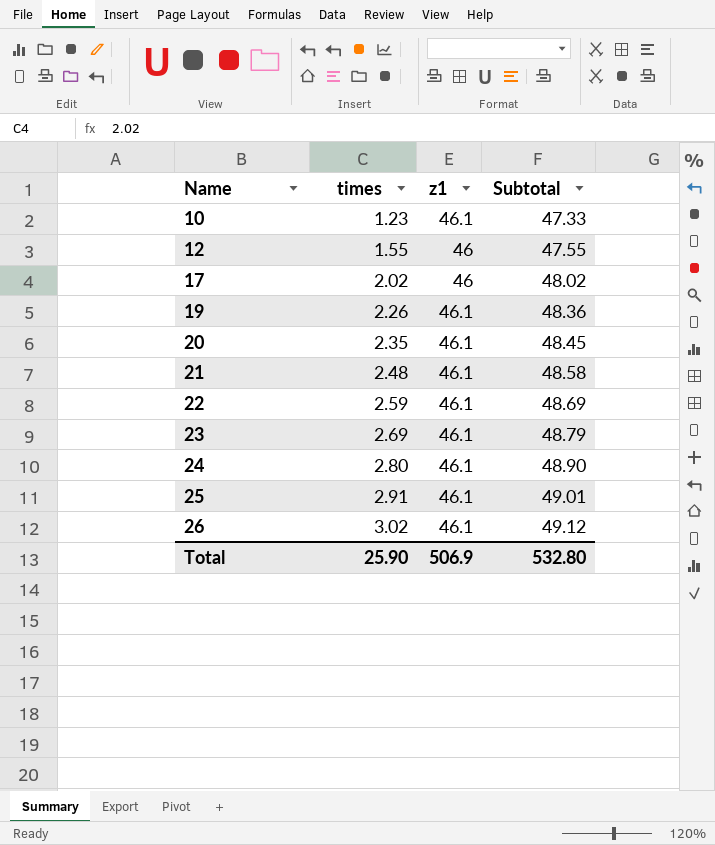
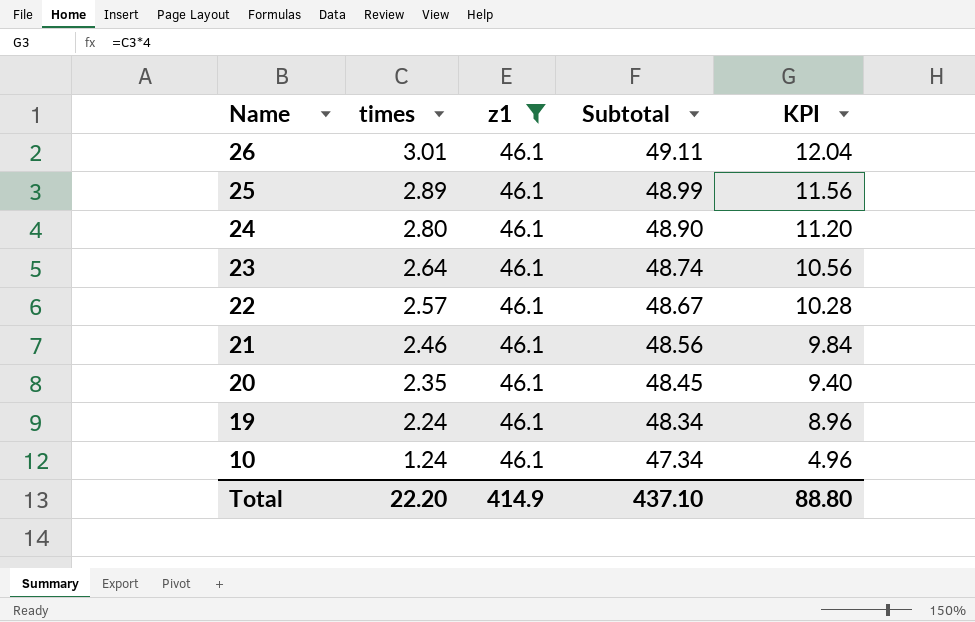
filter: none -> z1 = 46.1
row order: Name ascending -> Name descending
column KPI | formula: none -> [times] * 4
26 | times: 3.02 -> 3.01
26 | Subtotal: 49.12 -> 49.11
25 | times: 2.91 -> 2.89
25 | Subtotal: 49.01 -> 48.99
23 | times: 2.69 -> 2.64
23 | Subtotal: 48.79 -> 48.74
22 | times: 2.59 -> 2.57
22 | Subtotal: 48.69 -> 48.67
21 | times: 2.48 -> 2.46
21 | Subtotal: 48.58 -> 48.56
19 | times: 2.26 -> 2.24
19 | Subtotal: 48.36 -> 48.34
10 | times: 1.23 -> 1.24
10 | Subtotal: 47.33 -> 47.34
Total | times: 25.90 -> 22.20
Total | z1: 506.9 -> 414.9
Total | Subtotal: 532.80 -> 437.10

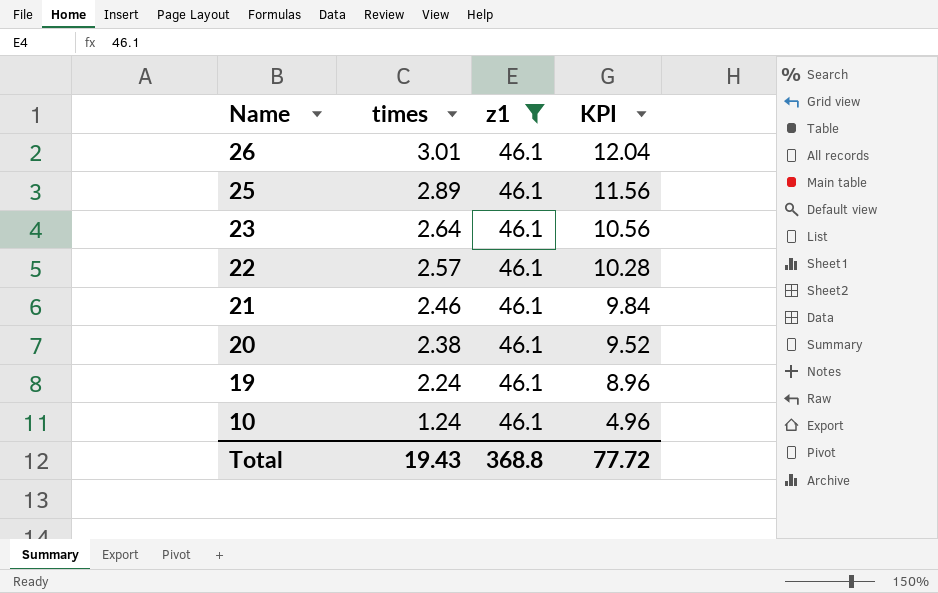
column Subtotal | formula: [times] + [z1] -> none
row 24: 2.80 | 46.1 | 48.90 | 11.20 -> none
20 | times: 2.35 -> 2.38
20 | KPI: 9.40 -> 9.52
Total | times: 22.20 -> 19.43
Total | z1: 414.9 -> 368.8
Total | KPI: 88.80 -> 77.72

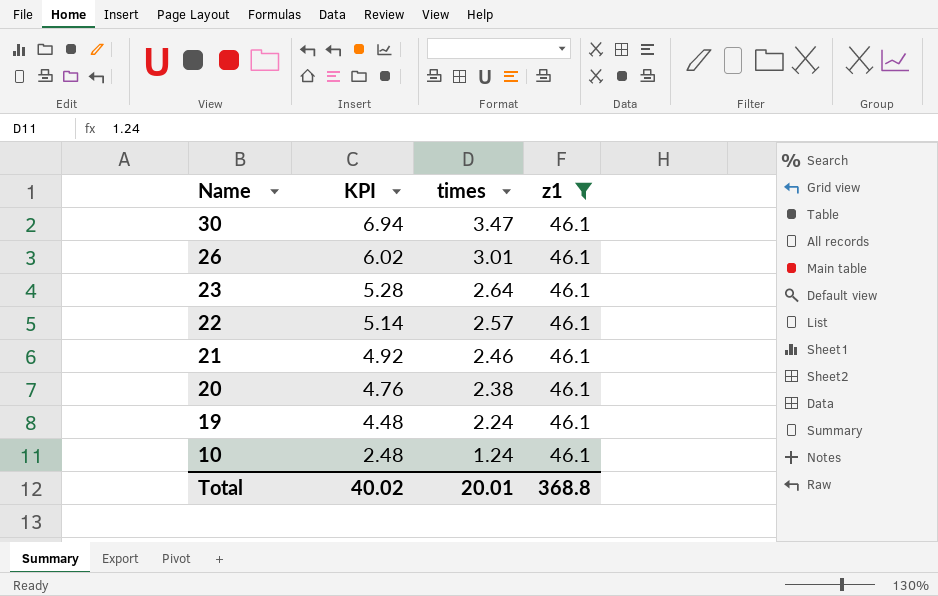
column KPI | formula: [times] * 4 -> [times] * 2
column KPI | position: 4 -> 2
row 25: 2.89 | 46.1 | 11.56 -> none
row 30: none -> 6.94 | 3.47 | 46.1
Total | KPI: 77.72 -> 40.02
Total | times: 19.43 -> 20.01

